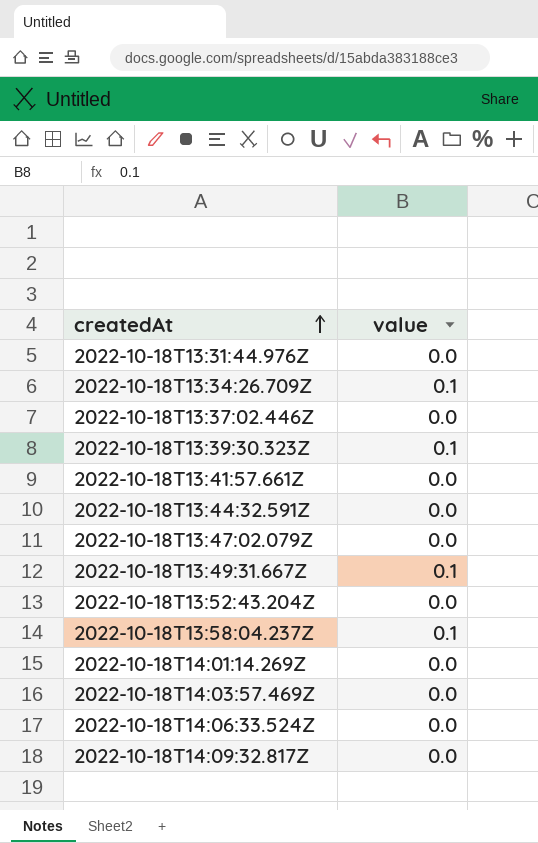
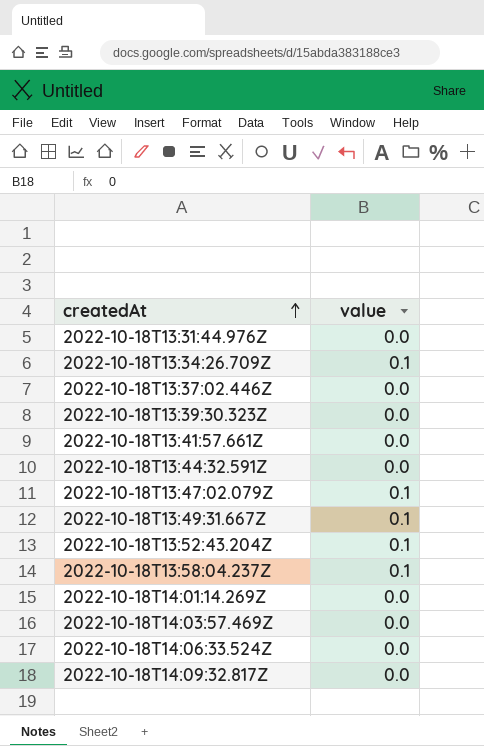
2022-10-18T13:39:30.323Z | value: 0.1 -> 0.0
2022-10-18T13:47:02.079Z | value: 0.0 -> 0.1
2022-10-18T13:52:43.204Z | value: 0.0 -> 0.1

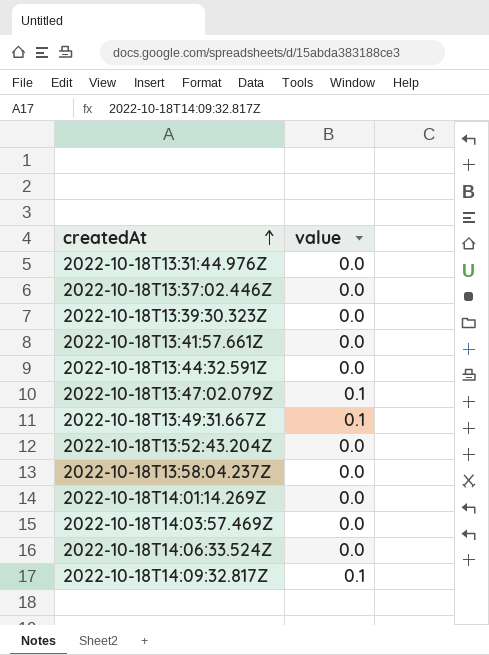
row 2022-10-18T13:34:26.709Z: 0.1 -> none
2022-10-18T13:52:43.204Z | value: 0.1 -> 0.0
2022-10-18T13:58:04.237Z | value: 0.1 -> 0.0
2022-10-18T14:09:32.817Z | value: 0.0 -> 0.1

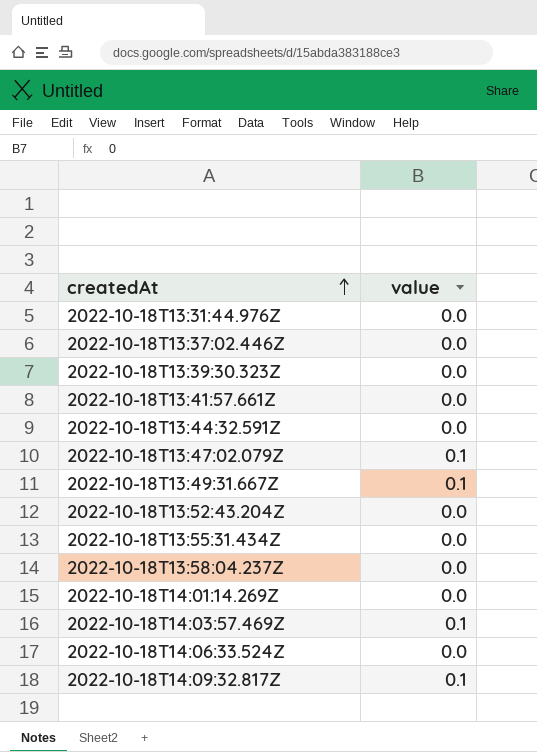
row 2022-10-18T13:55:31.434Z: none -> 0.0
2022-10-18T14:03:57.469Z | value: 0.0 -> 0.1

